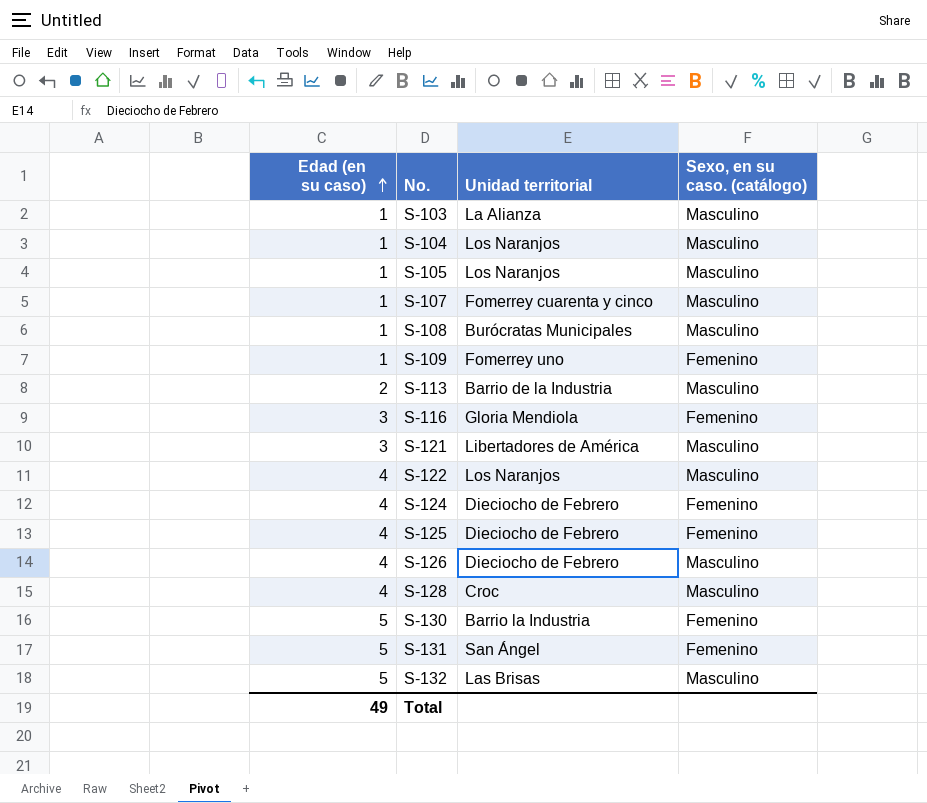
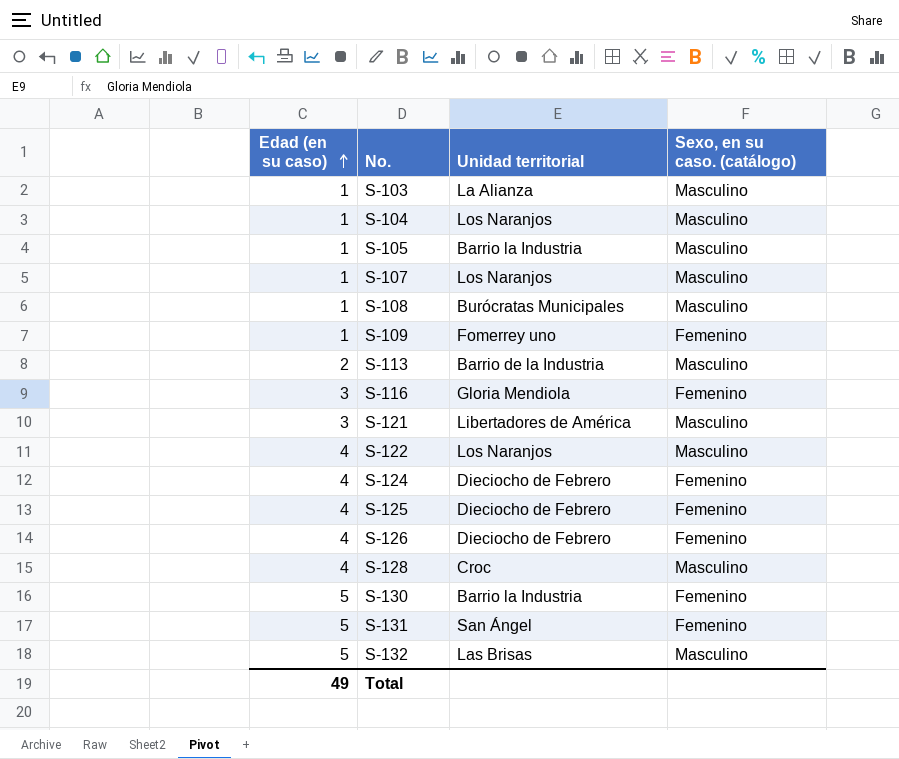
S-105 | Unidad territorial: Los Naranjos -> Barrio la Industria
S-107 | Unidad territorial: Fomerrey cuarenta y cinco -> Los Naranjos
S-126 | Sexo, en su caso. (catálogo): Masculino -> Femenino

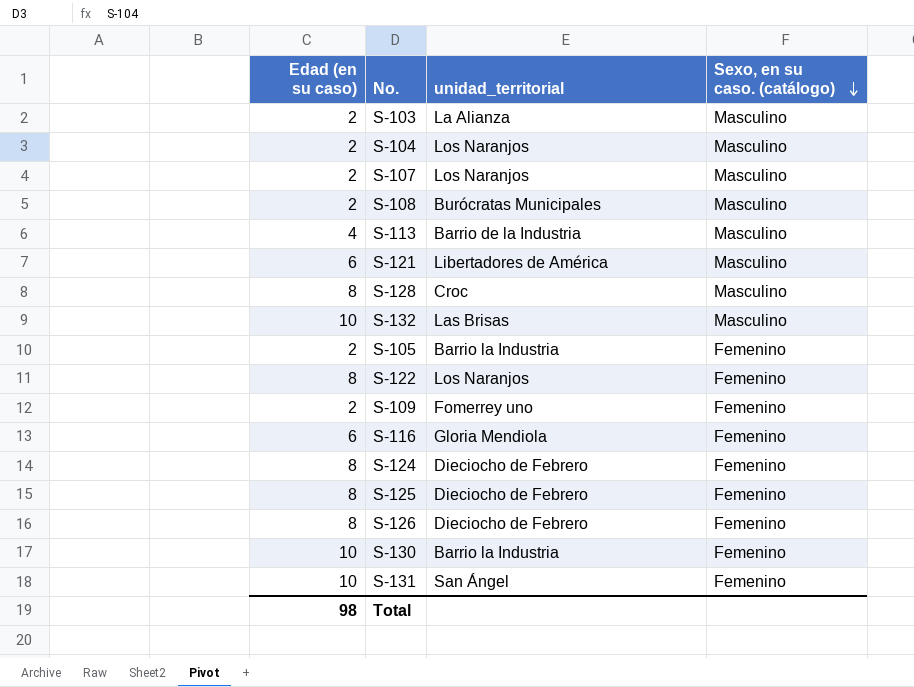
row order: Edad (en su caso) ascending -> Sexo, en su caso. (catálogo) descending
column name: Unidad territorial -> unidad_territorial
S-103 | Edad (en su caso): 1 -> 2
S-104 | Edad (en su caso): 1 -> 2
S-107 | Edad (en su caso): 1 -> 2
S-108 | Edad (en su caso): 1 -> 2
S-113 | Edad (en su caso): 2 -> 4
S-121 | Edad (en su caso): 3 -> 6
S-128 | Edad (en su caso): 4 -> 8
S-132 | Edad (en su caso): 5 -> 10
S-105 | Edad (en su caso): 1 -> 2
S-105 | Sexo, en su caso. (catálogo): Masculino -> Femenino
S-122 | Edad (en su caso): 4 -> 8
S-122 | Sexo, en su caso. (catálogo): Masculino -> Femenino
S-109 | Edad (en su caso): 1 -> 2
S-116 | Edad (en su caso): 3 -> 6
S-124 | Edad (en su caso): 4 -> 8
S-125 | Edad (en su caso): 4 -> 8
S-126 | Edad (en su caso): 4 -> 8
S-130 | Edad (en su caso): 5 -> 10
S-131 | Edad (en su caso): 5 -> 10
Total | Edad (en su caso): 49 -> 98

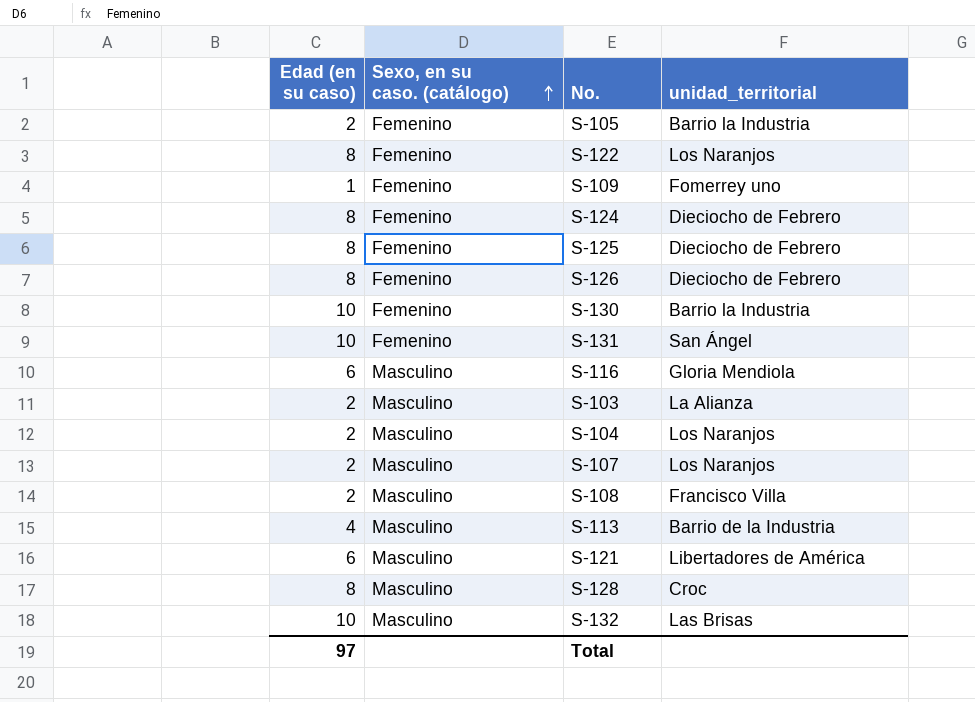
row order: Sexo, en su caso. (catálogo) descending -> Sexo, en su caso. (catálogo) ascending
column Sexo, en su caso. (catálogo) | position: 4 -> 2
S-109 | Edad (en su caso): 2 -> 1
S-116 | Sexo, en su caso. (catálogo): Femenino -> Masculino
S-108 | unidad_territorial: Burócratas Municipales -> Francisco Villa
Total | Edad (en su caso): 98 -> 97

